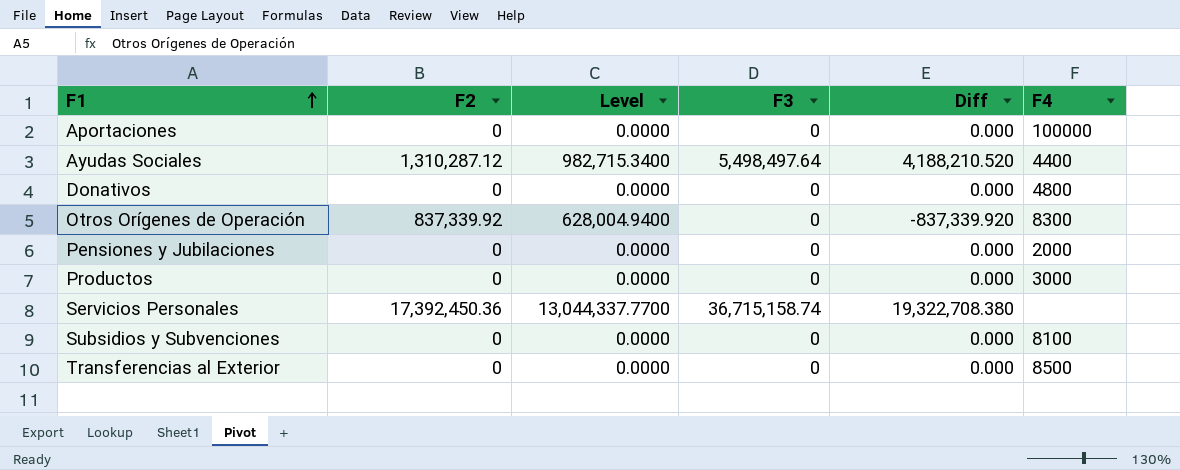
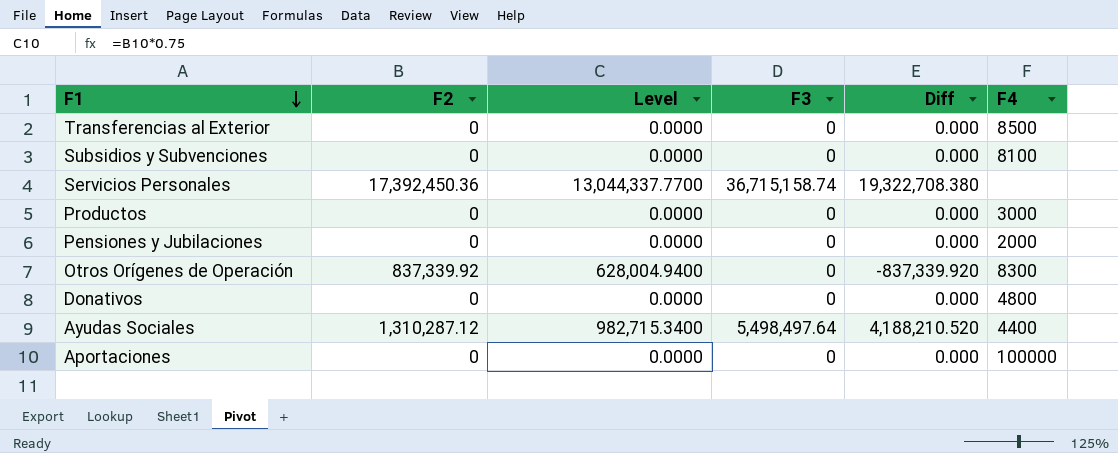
row order: F1 ascending -> F1 descending

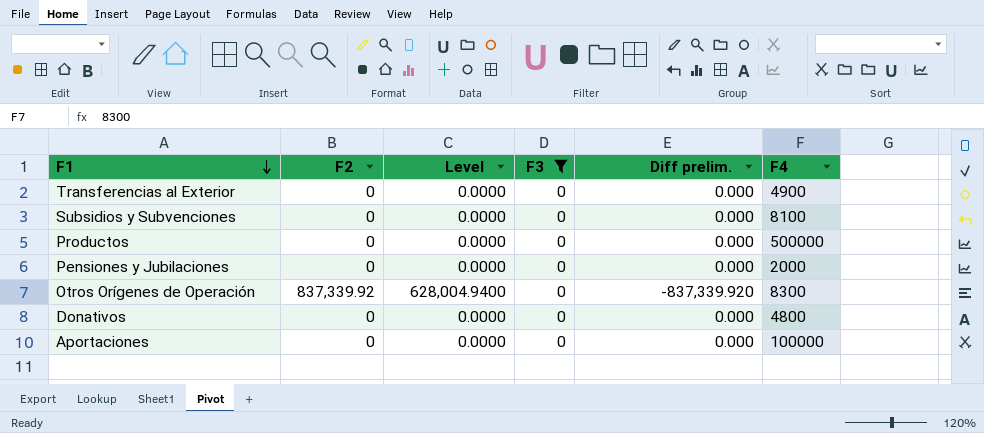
filter: none -> F3 = 0
column name: Diff -> Diff prelim.
Transferencias al Exterior | F4: 8500 -> 4900
Productos | F4: 3000 -> 500000

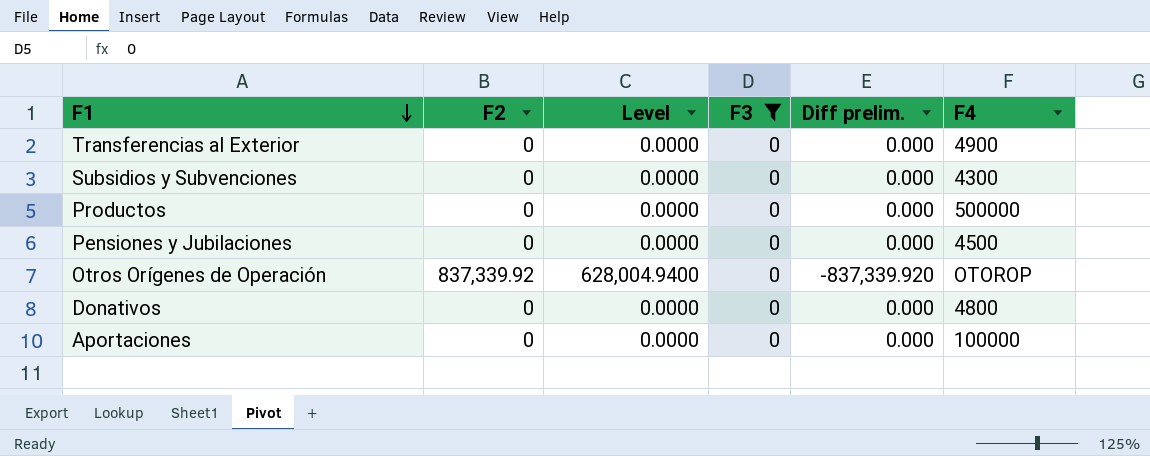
Subsidios y Subvenciones | F4: 8100 -> 4300
Pensiones y Jubilaciones | F4: 2000 -> 4500
Otros Orígenes de Operación | F4: 8300 -> OTOROP

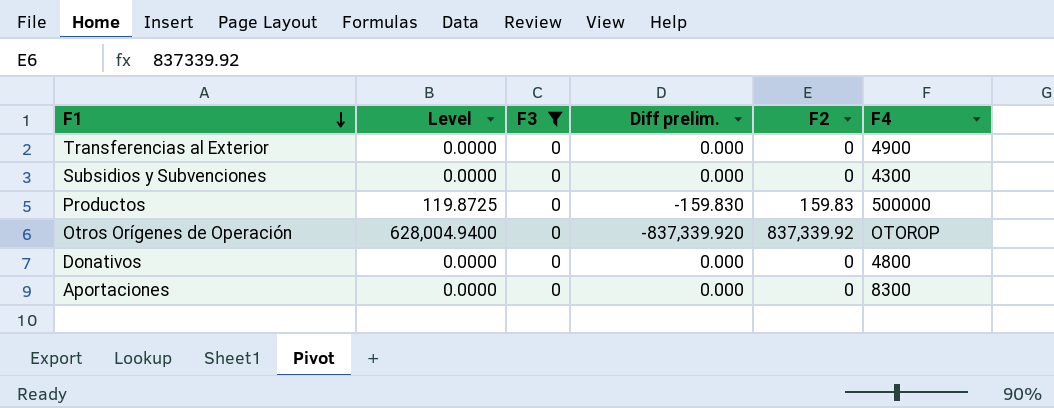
column F2 | position: 2 -> 5
row Pensiones y Jubilaciones: 0 | 0.0000 | 0 | 0.000 | 4500 -> none
Productos | Level: 0.0000 -> 119.8725
Productos | Diff prelim.: 0.000 -> -159.830
Productos | F2: 0 -> 159.83
Aportaciones | F4: 100000 -> 8300

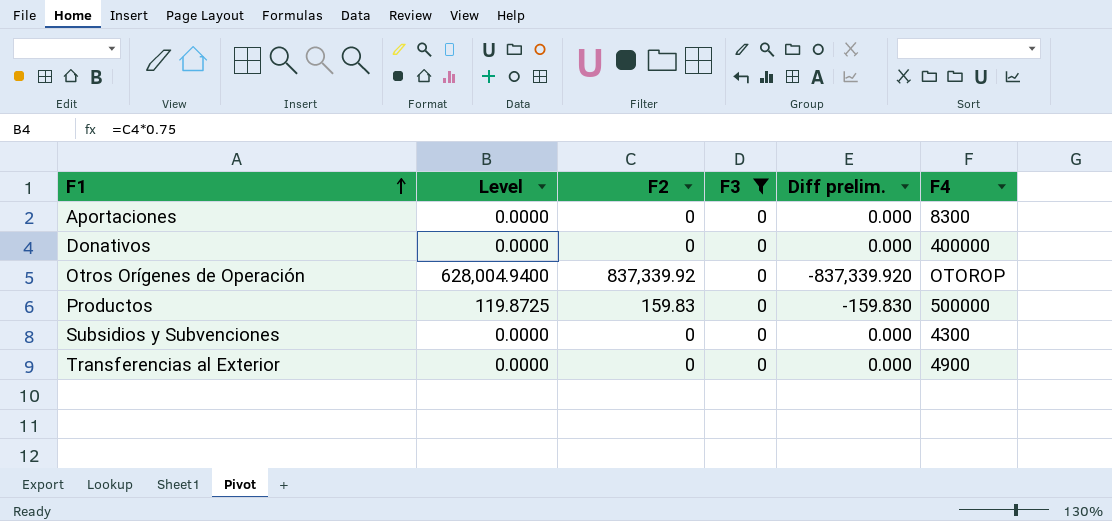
row order: F1 descending -> F1 ascending
column F2 | position: 5 -> 3
Donativos | F4: 4800 -> 400000

